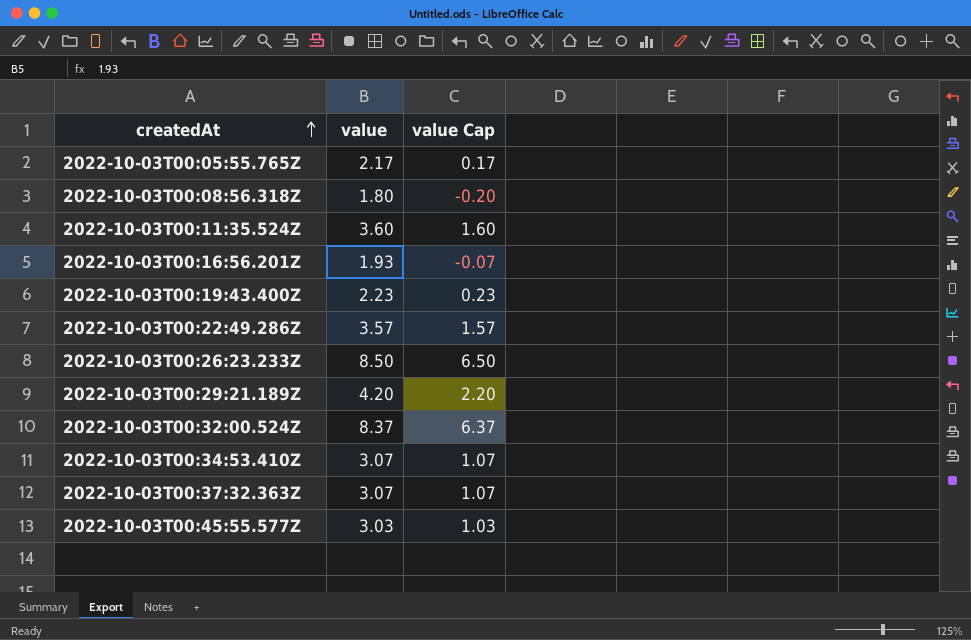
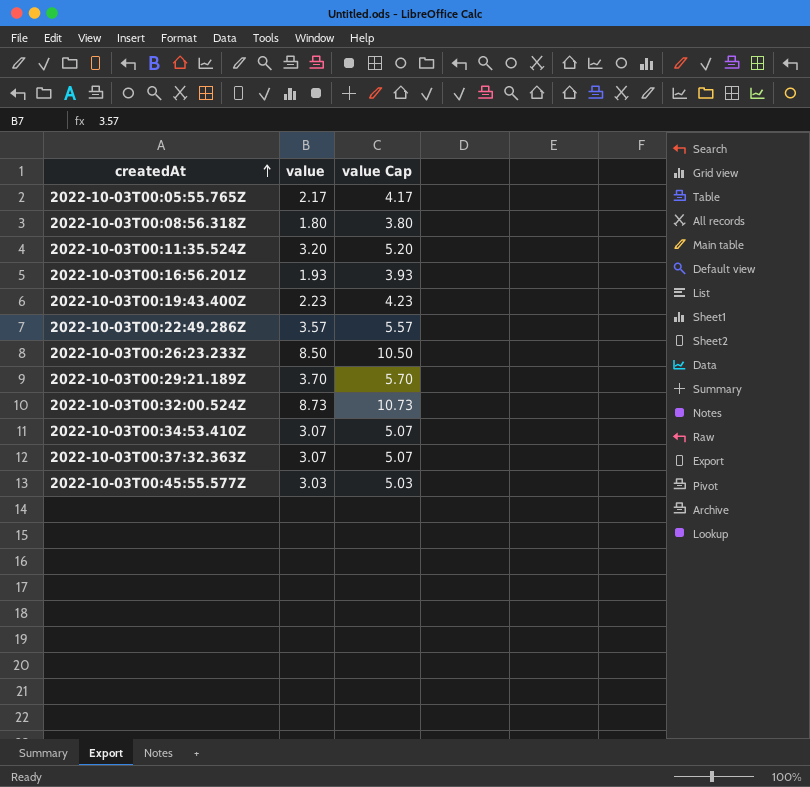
column value Cap | formula: [value] - 2 -> [value] + 2
2022-10-03T00:11:35.524Z | value: 3.60 -> 3.20
2022-10-03T00:29:21.189Z | value: 4.20 -> 3.70
2022-10-03T00:32:00.524Z | value: 8.37 -> 8.73

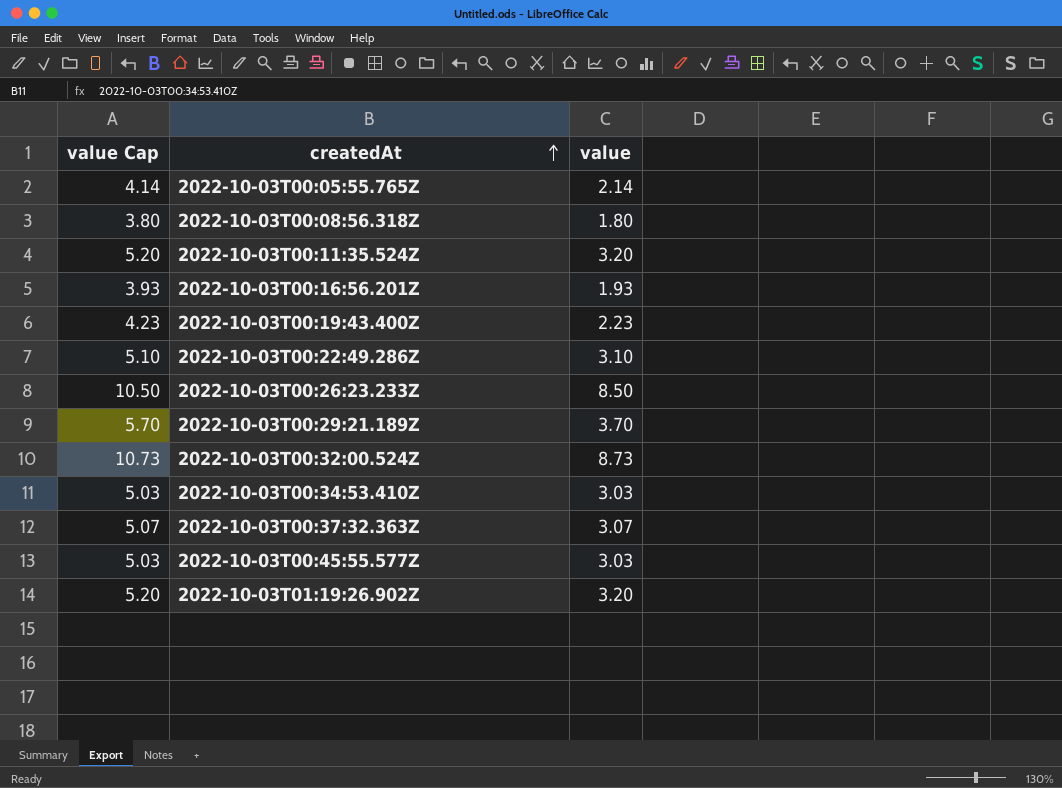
column value Cap | position: 3 -> 1
2022-10-03T00:05:55.765Z | value Cap: 4.17 -> 4.14
2022-10-03T00:05:55.765Z | value: 2.17 -> 2.14
2022-10-03T00:22:49.286Z | value Cap: 5.57 -> 5.10
2022-10-03T00:22:49.286Z | value: 3.57 -> 3.10
2022-10-03T00:34:53.410Z | value Cap: 5.07 -> 5.03
2022-10-03T00:34:53.410Z | value: 3.07 -> 3.03
row 2022-10-03T01:19:26.902Z: none -> 5.20 | 3.20

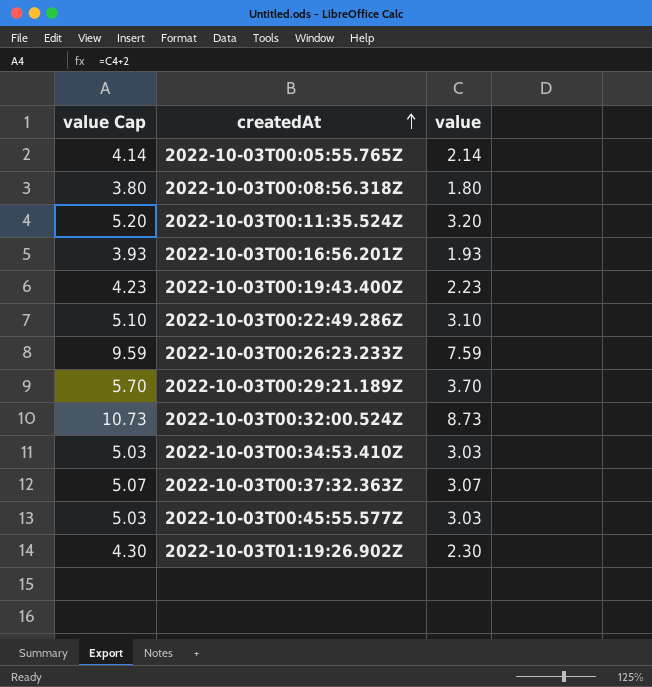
2022-10-03T00:26:23.233Z | value Cap: 10.50 -> 9.59
2022-10-03T00:26:23.233Z | value: 8.50 -> 7.59
2022-10-03T01:19:26.902Z | value Cap: 5.20 -> 4.30
2022-10-03T01:19:26.902Z | value: 3.20 -> 2.30

